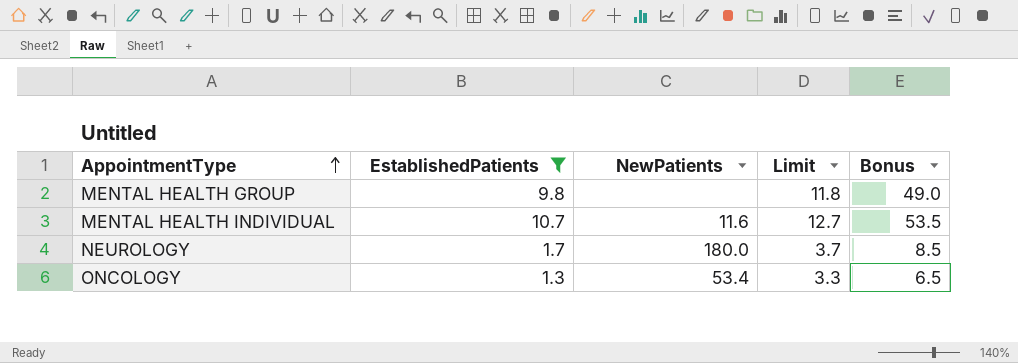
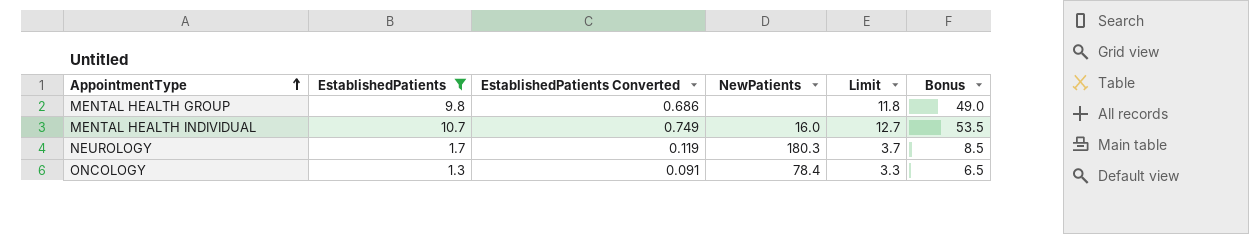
column EstablishedPatients Converted | formula: none -> [EstablishedPatients] * 0.07
MENTAL HEALTH INDIVIDUAL | NewPatients: 11.6 -> 16.0
NEUROLOGY | NewPatients: 180.0 -> 180.3
ONCOLOGY | NewPatients: 53.4 -> 78.4

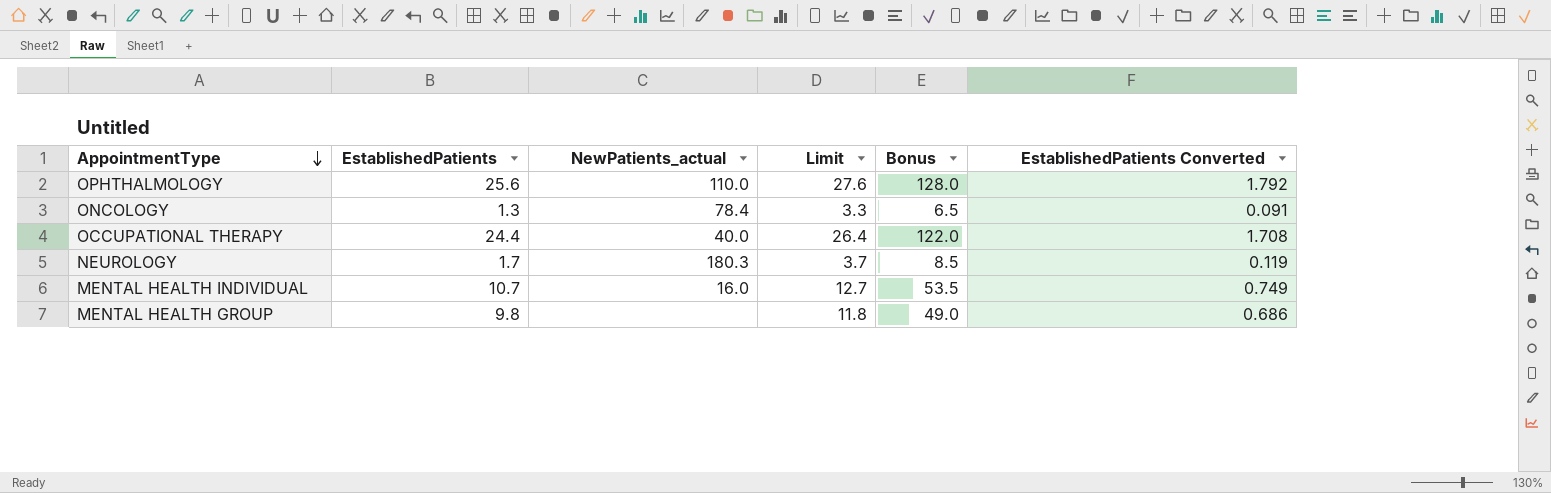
filter: EstablishedPatients <= 10.7 -> none
row order: AppointmentType ascending -> AppointmentType descending
column name: NewPatients -> NewPatients_actual
column EstablishedPatients Converted | position: 3 -> 6

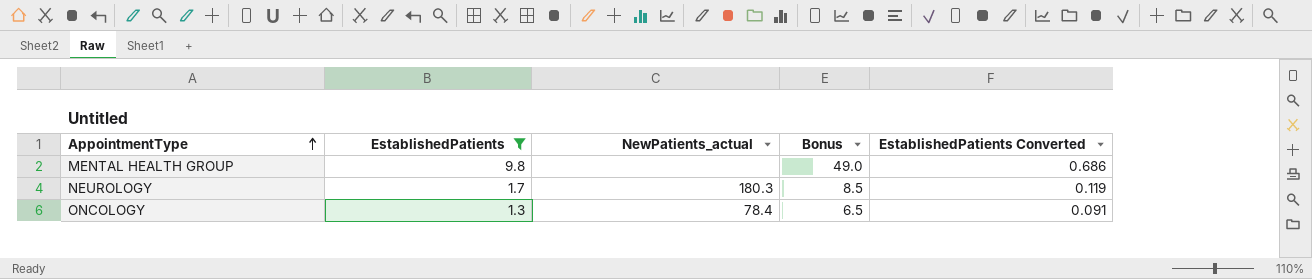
filter: none -> EstablishedPatients <= 9.8
row order: AppointmentType descending -> AppointmentType ascending
column Limit | formula: [EstablishedPatients] + 2 -> none

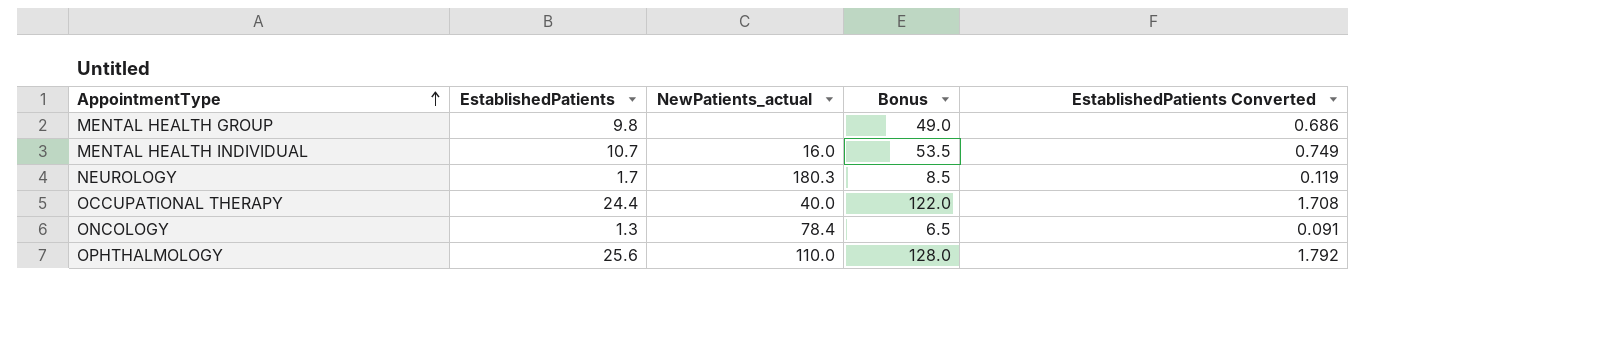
filter: EstablishedPatients <= 9.8 -> none

